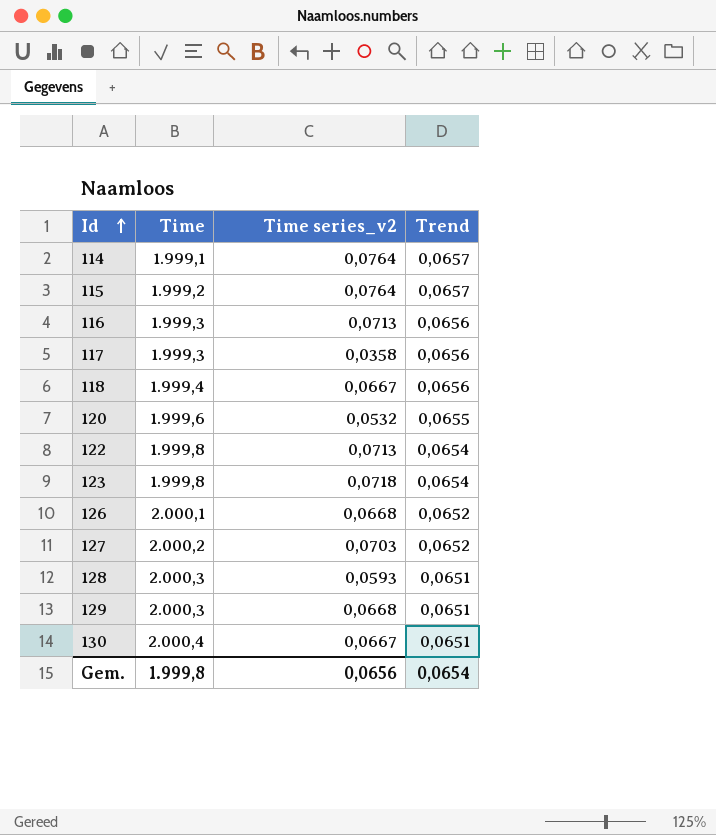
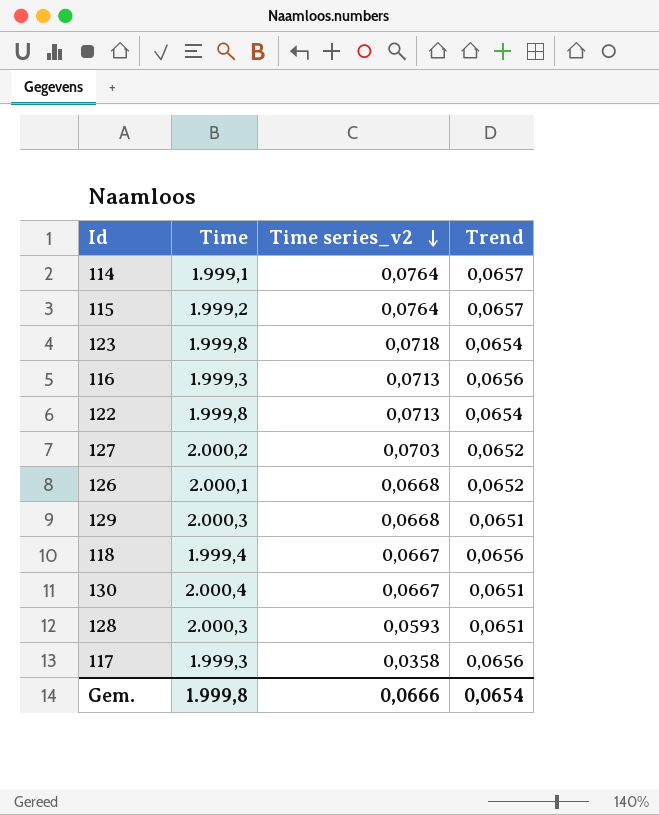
row order: Id ascending -> Time series_v2 descending
row 120: 1.999,6 | 0,0532 | 0,0655 -> none
Gem. | Time series_v2: 0,0656 -> 0,0666

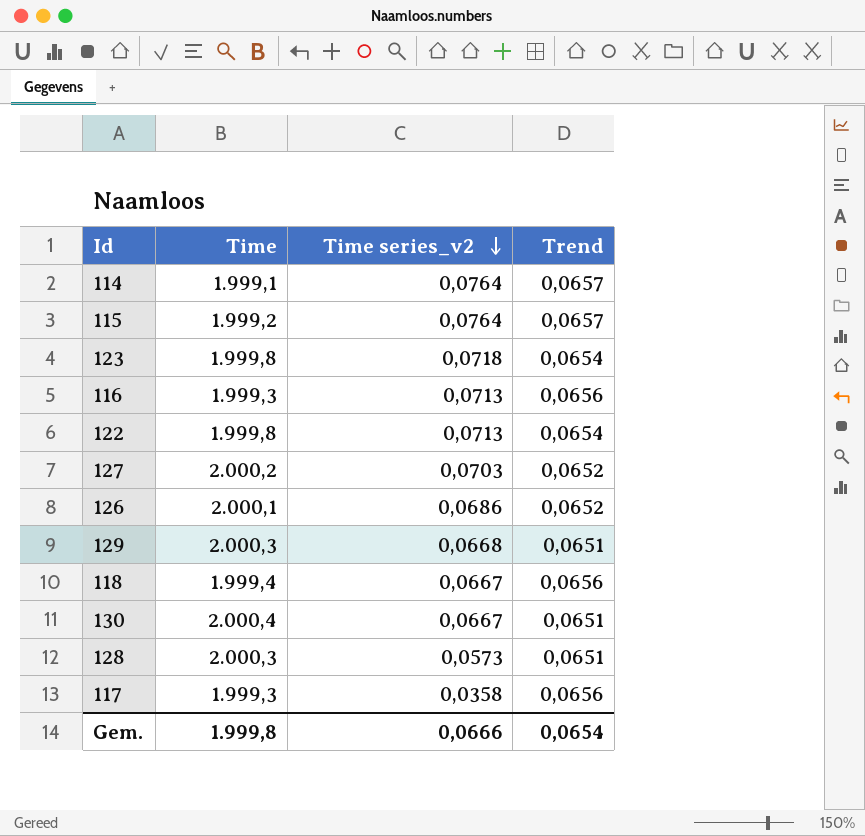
126 | Time series_v2: 0,0668 -> 0,0686
128 | Time series_v2: 0,0593 -> 0,0573

